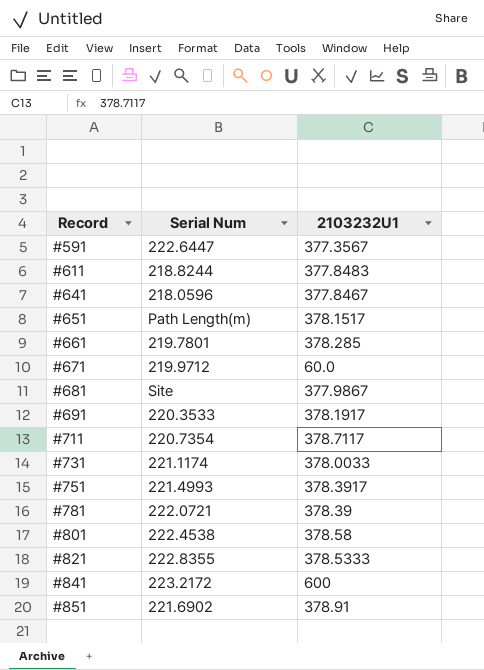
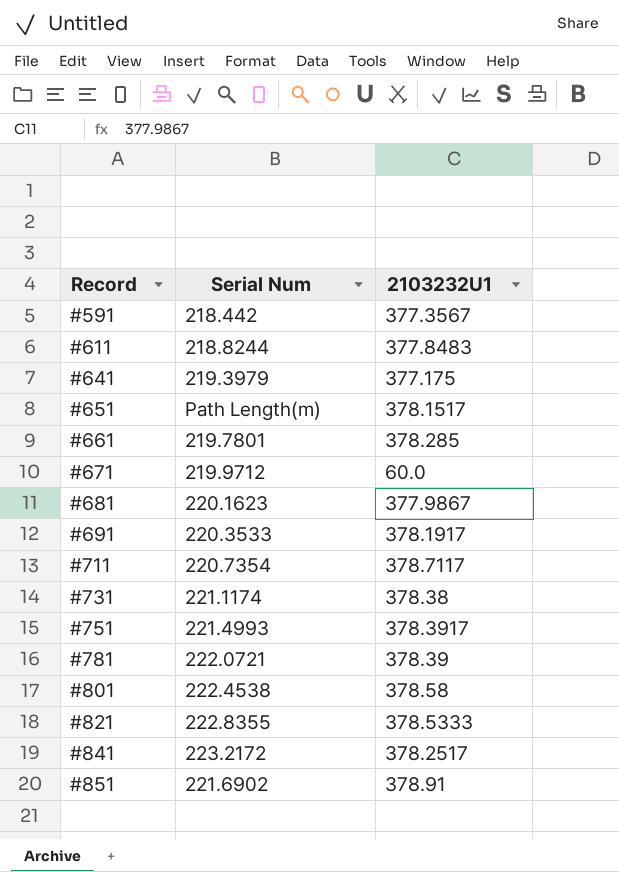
#591 | Serial Num: 222.6447 -> 218.442
#641 | Serial Num: 218.0596 -> 219.3979
#641 | 2103232U1: 377.8467 -> 377.175
#681 | Serial Num: Site -> 220.1623
#731 | 2103232U1: 378.0033 -> 378.38
#841 | 2103232U1: 600 -> 378.2517

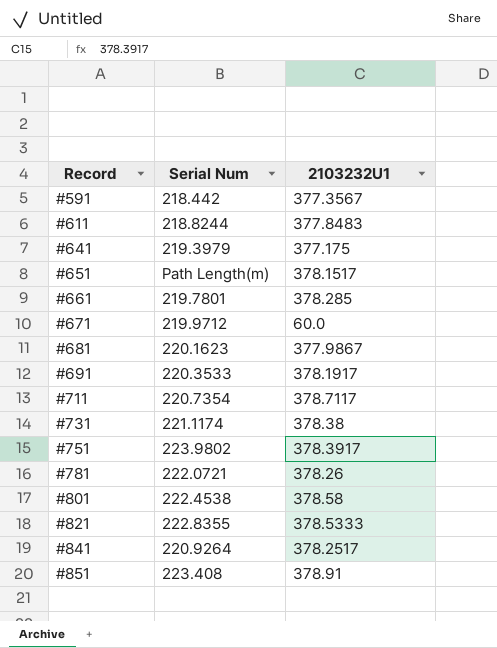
#751 | Serial Num: 221.4993 -> 223.9802
#781 | 2103232U1: 378.39 -> 378.26
#841 | Serial Num: 223.2172 -> 220.9264
#851 | Serial Num: 221.6902 -> 223.408

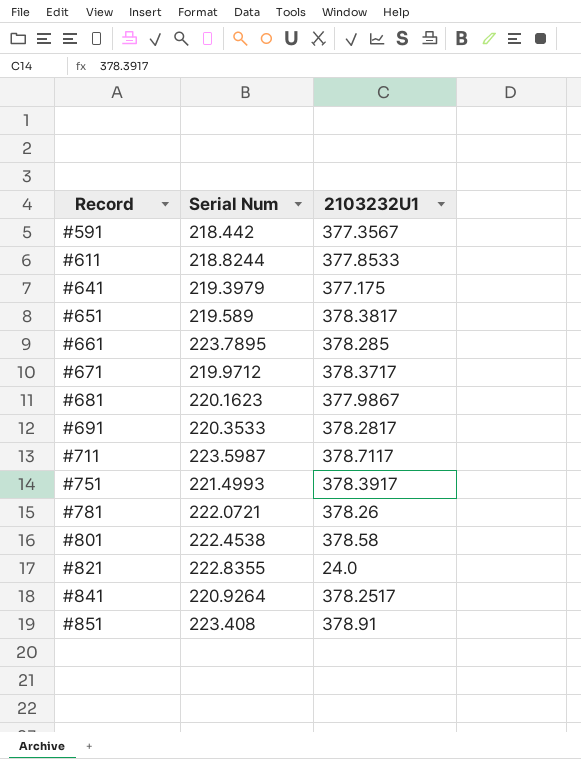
row #731: 221.1174 | 378.38 -> none
#611 | 2103232U1: 377.8483 -> 377.8533
#651 | Serial Num: Path Length(m) -> 219.589
#651 | 2103232U1: 378.1517 -> 378.3817
#661 | Serial Num: 219.7801 -> 223.7895
#671 | 2103232U1: 60.0 -> 378.3717
#691 | 2103232U1: 378.1917 -> 378.2817
#711 | Serial Num: 220.7354 -> 223.5987
#751 | Serial Num: 223.9802 -> 221.4993
#821 | 2103232U1: 378.5333 -> 24.0

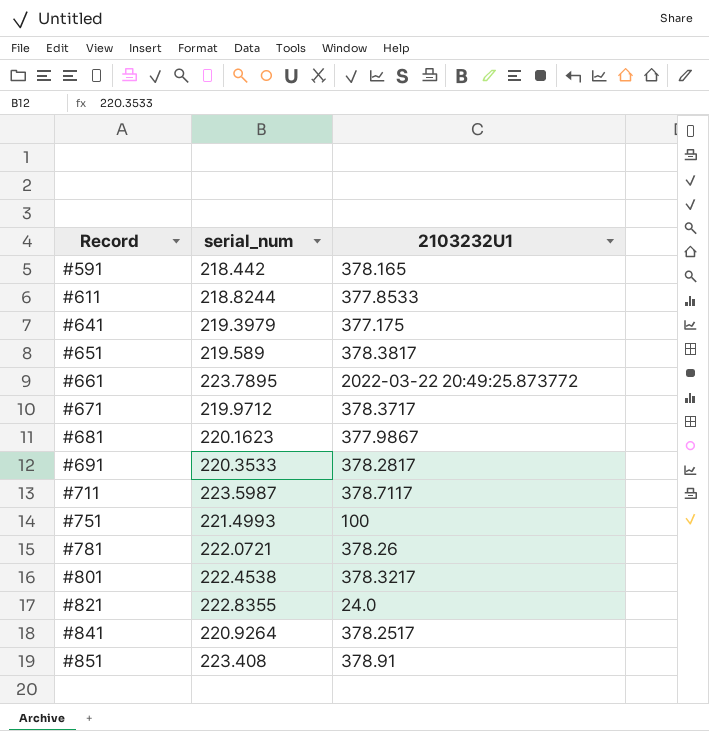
column name: Serial Num -> serial_num
#591 | 2103232U1: 377.3567 -> 378.165
#661 | 2103232U1: 378.285 -> 2022-03-22 20:49:25.873772
#751 | 2103232U1: 378.3917 -> 100
#801 | 2103232U1: 378.58 -> 378.3217

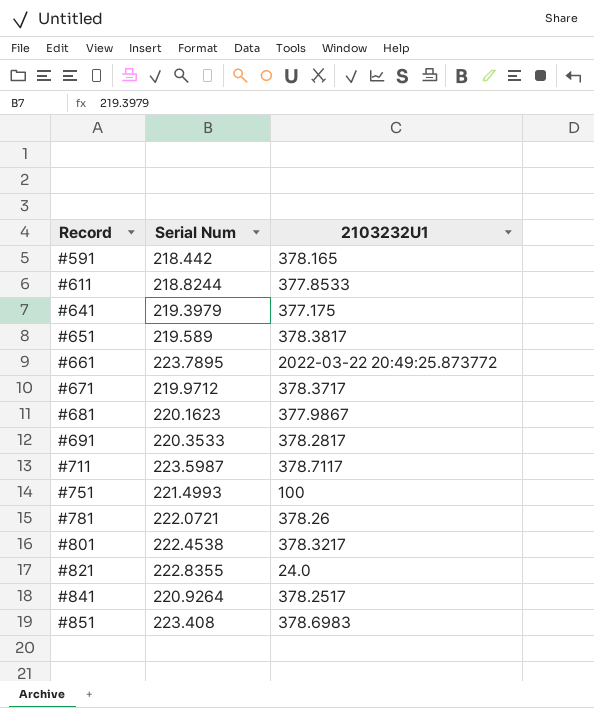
column name: serial_num -> Serial Num
#851 | 2103232U1: 378.91 -> 378.6983

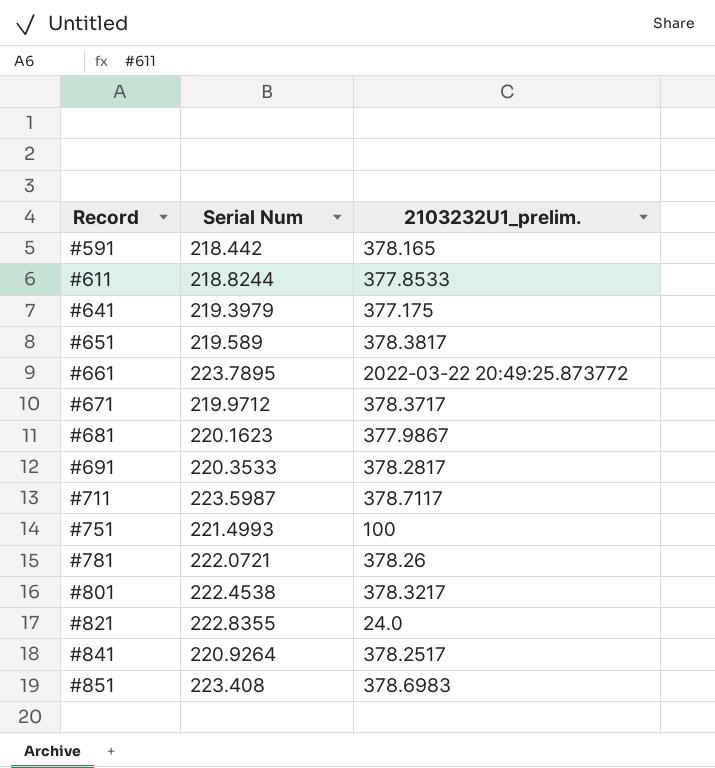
column name: 2103232U1 -> 2103232U1_prelim.

